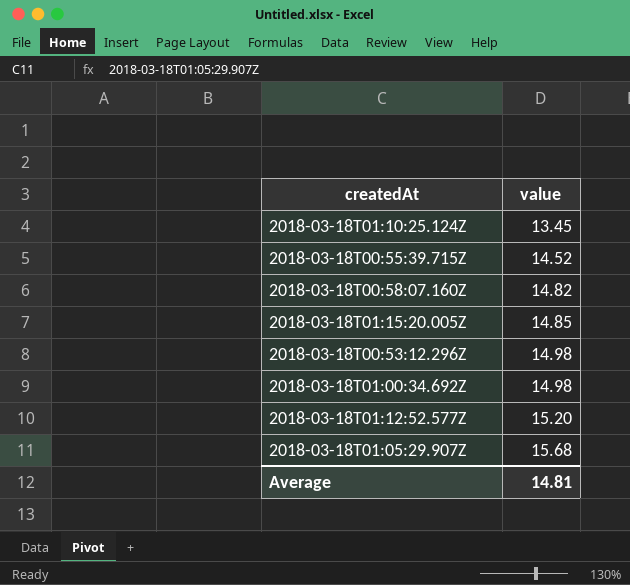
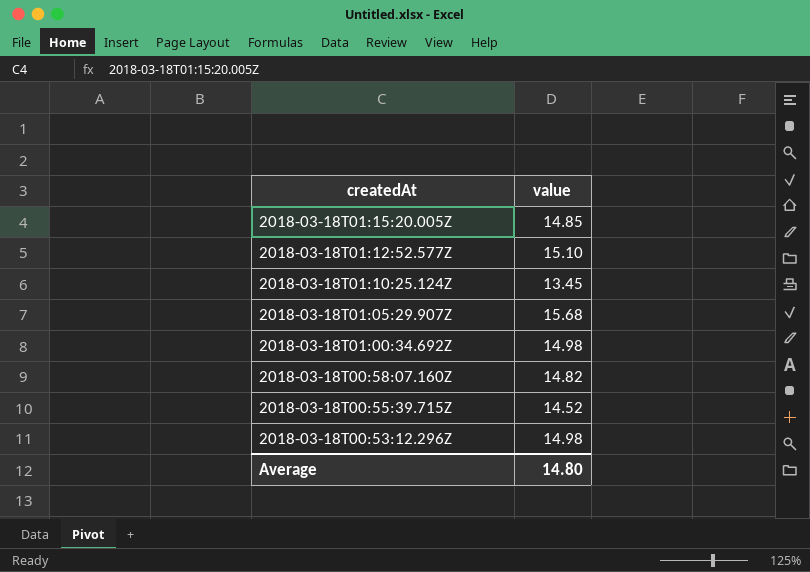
row order: value ascending -> createdAt descending
2018-03-18T01:12:52.577Z | value: 15.20 -> 15.10
Average | value: 14.81 -> 14.80

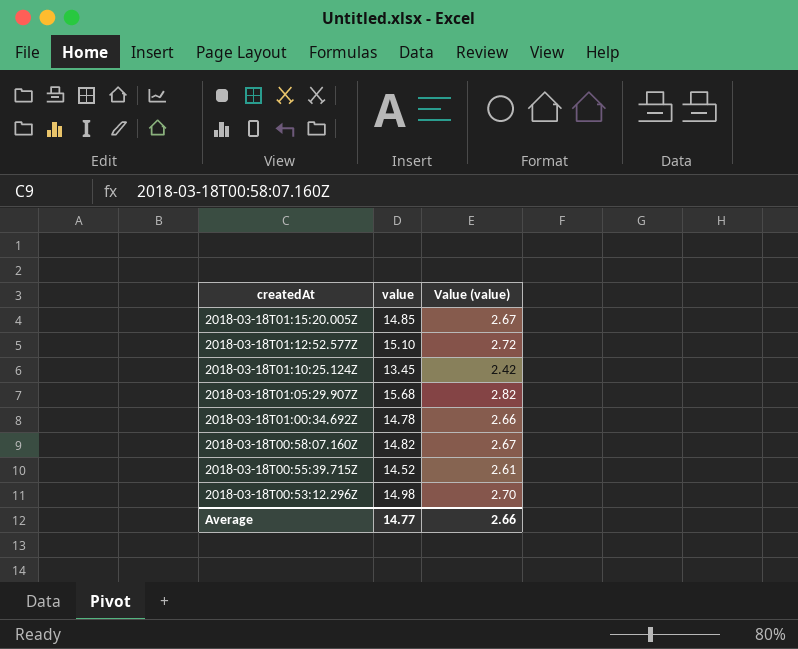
column Value (value) | formula: none -> [value] * 0.18
2018-03-18T01:00:34.692Z | value: 14.98 -> 14.78
Average | value: 14.80 -> 14.77

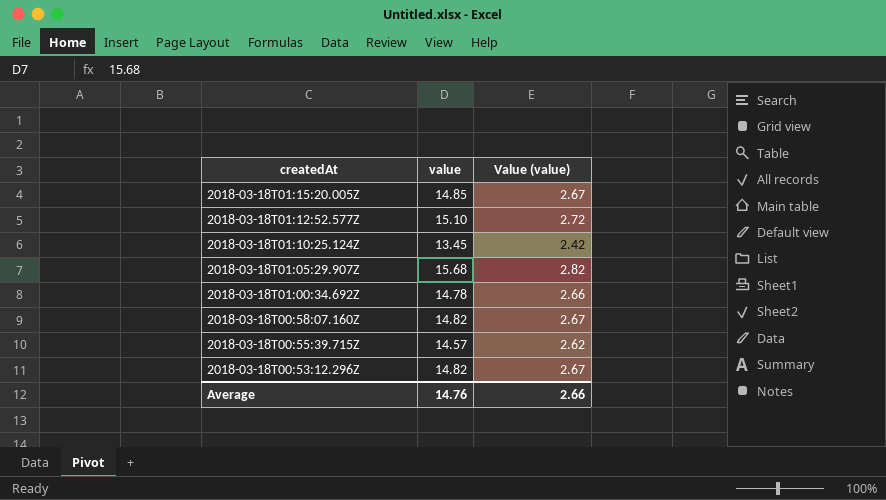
2018-03-18T00:55:39.715Z | value: 14.52 -> 14.57
2018-03-18T00:55:39.715Z | Value (value): 2.61 -> 2.62
2018-03-18T00:53:12.296Z | value: 14.98 -> 14.82
2018-03-18T00:53:12.296Z | Value (value): 2.70 -> 2.67
Average | value: 14.77 -> 14.76

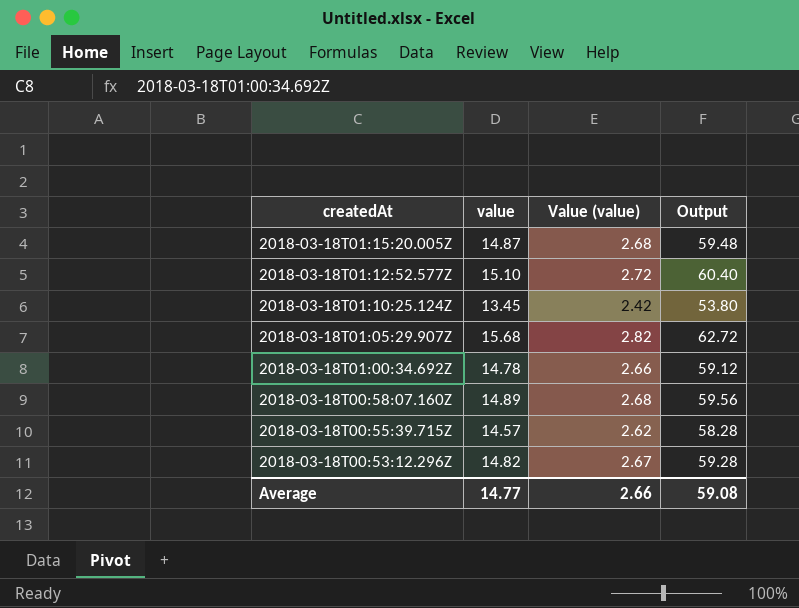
column Output | formula: none -> [value] * 4
2018-03-18T01:15:20.005Z | value: 14.85 -> 14.87
2018-03-18T01:15:20.005Z | Value (value): 2.67 -> 2.68
2018-03-18T00:58:07.160Z | value: 14.82 -> 14.89
2018-03-18T00:58:07.160Z | Value (value): 2.67 -> 2.68
Average | value: 14.76 -> 14.77

